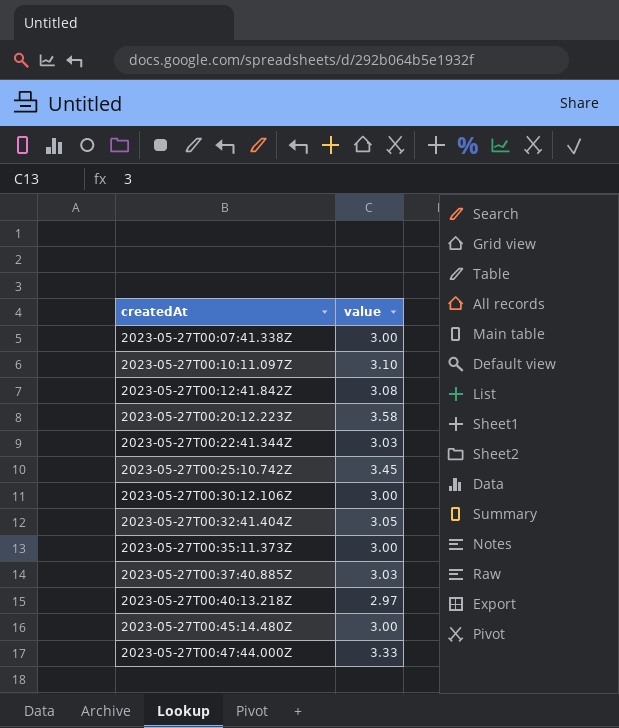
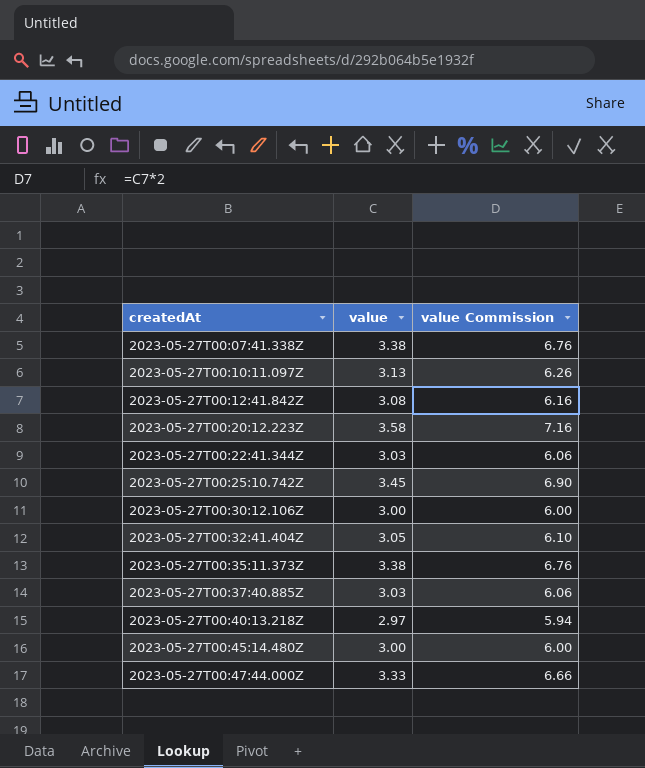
column value Commission | formula: none -> [value] * 2
2023-05-27T00:07:41.338Z | value: 3.00 -> 3.38
2023-05-27T00:10:11.097Z | value: 3.10 -> 3.13
2023-05-27T00:35:11.373Z | value: 3.00 -> 3.38

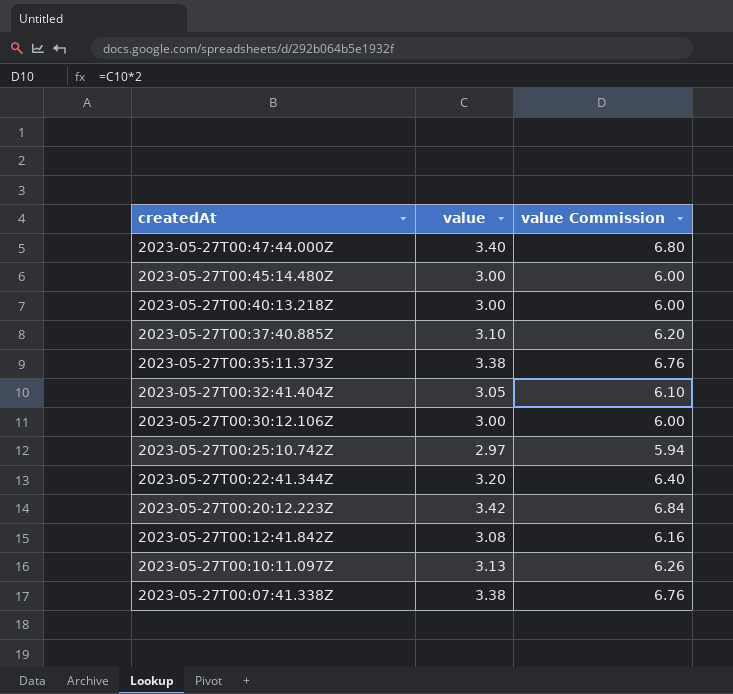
row order: createdAt ascending -> createdAt descending
2023-05-27T00:47:44.000Z | value: 3.33 -> 3.40
2023-05-27T00:47:44.000Z | value Commission: 6.66 -> 6.80
2023-05-27T00:40:13.218Z | value: 2.97 -> 3.00
2023-05-27T00:40:13.218Z | value Commission: 5.94 -> 6.00
2023-05-27T00:37:40.885Z | value: 3.03 -> 3.10
2023-05-27T00:37:40.885Z | value Commission: 6.06 -> 6.20
2023-05-27T00:25:10.742Z | value: 3.45 -> 2.97
2023-05-27T00:25:10.742Z | value Commission: 6.90 -> 5.94
2023-05-27T00:22:41.344Z | value: 3.03 -> 3.20
2023-05-27T00:22:41.344Z | value Commission: 6.06 -> 6.40
2023-05-27T00:20:12.223Z | value: 3.58 -> 3.42
2023-05-27T00:20:12.223Z | value Commission: 7.16 -> 6.84

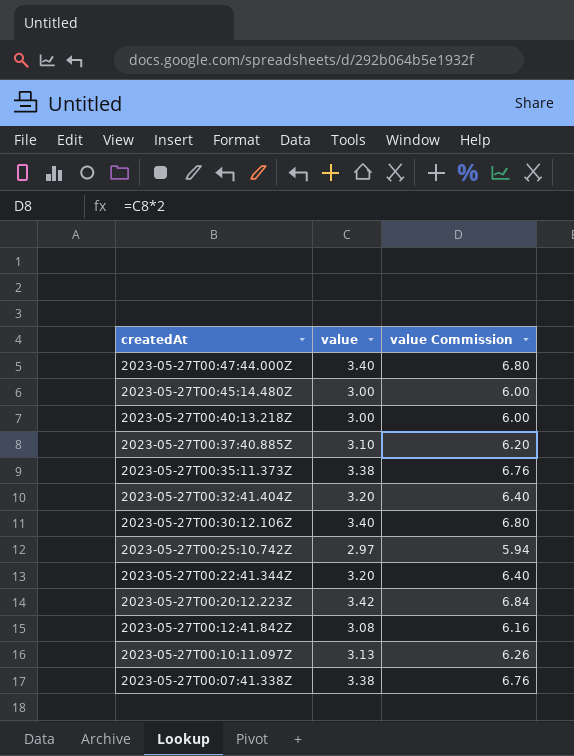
2023-05-27T00:32:41.404Z | value: 3.05 -> 3.20
2023-05-27T00:32:41.404Z | value Commission: 6.10 -> 6.40
2023-05-27T00:30:12.106Z | value: 3.00 -> 3.40
2023-05-27T00:30:12.106Z | value Commission: 6.00 -> 6.80

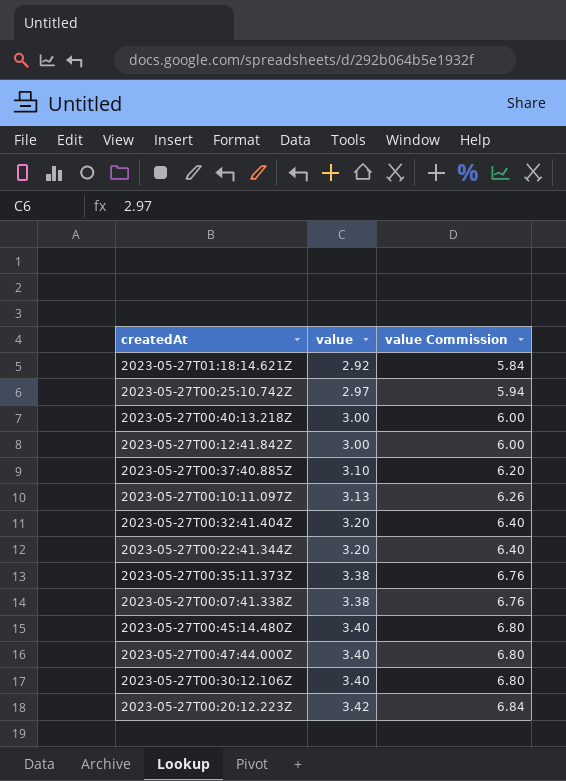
row order: createdAt descending -> value ascending
row 2023-05-27T01:18:14.621Z: none -> 2.92 | 5.84
2023-05-27T00:12:41.842Z | value: 3.08 -> 3.00
2023-05-27T00:12:41.842Z | value Commission: 6.16 -> 6.00
2023-05-27T00:45:14.480Z | value: 3.00 -> 3.40
2023-05-27T00:45:14.480Z | value Commission: 6.00 -> 6.80

